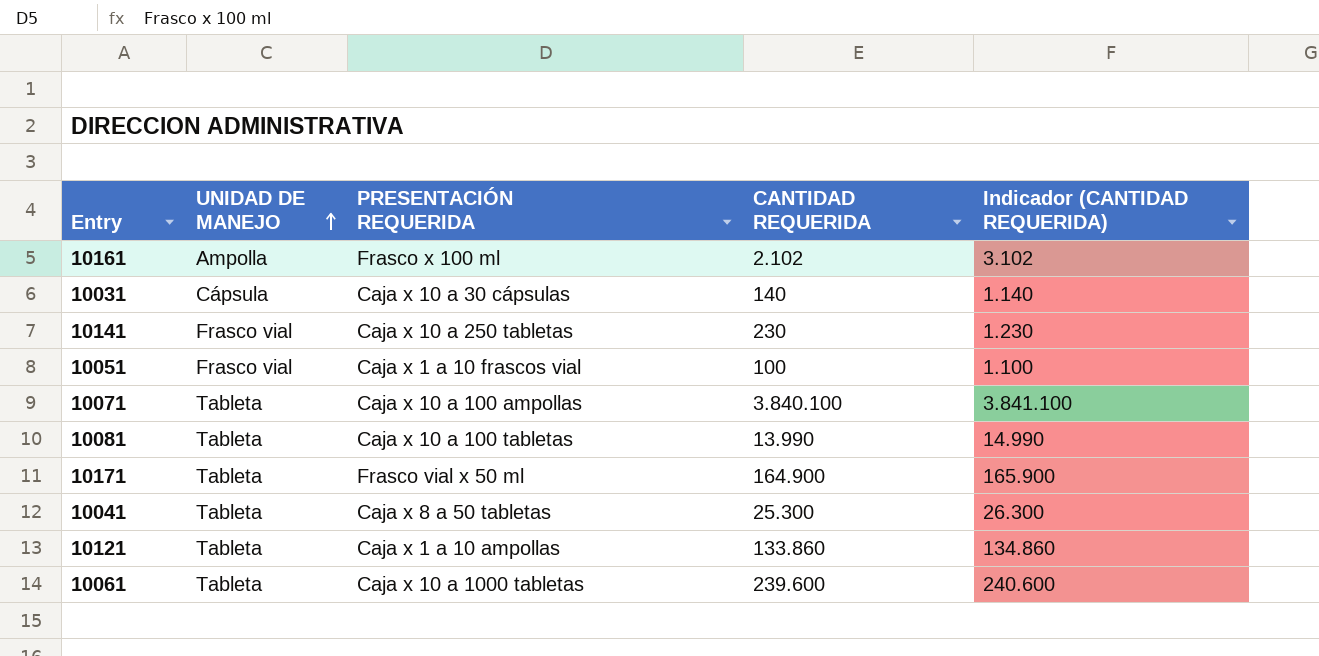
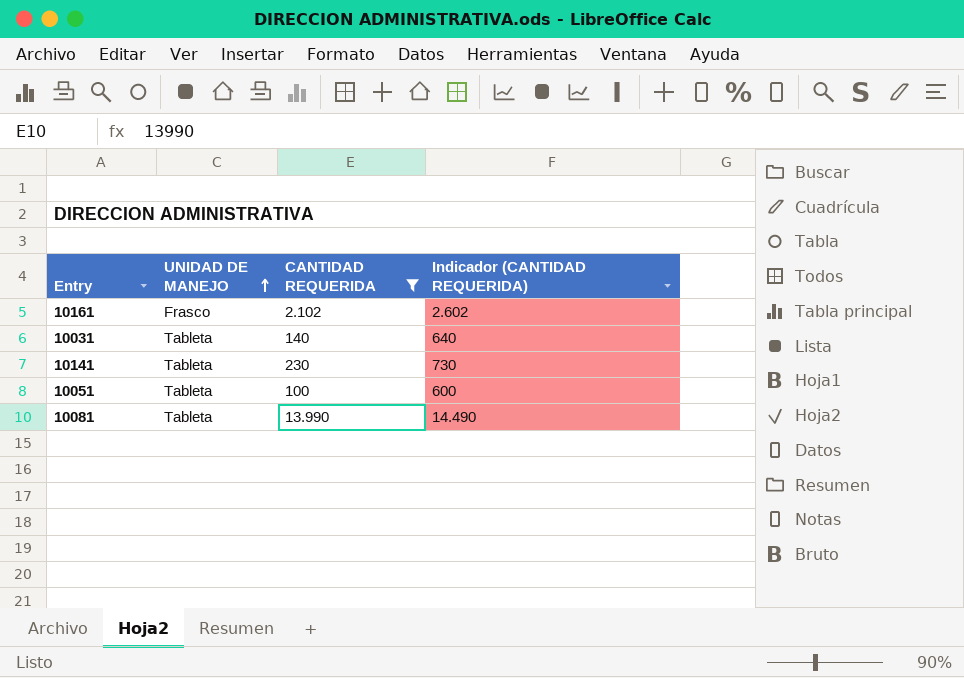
filter: none -> CANTIDAD REQUERIDA <= 13.990
column PRESENTACIÓN REQUERIDA | position: 3 -> none
column Indicador (CANTIDAD REQUERIDA) | formula: [CANTIDAD REQUERIDA] + 1000 -> [CANTIDAD REQUERIDA] + 500
10161 | UNIDAD DE MANEJO: Ampolla -> Frasco
10031 | UNIDAD DE MANEJO: Cápsula -> Tableta
10141 | UNIDAD DE MANEJO: Frasco vial -> Tableta
10051 | UNIDAD DE MANEJO: Frasco vial -> Tableta

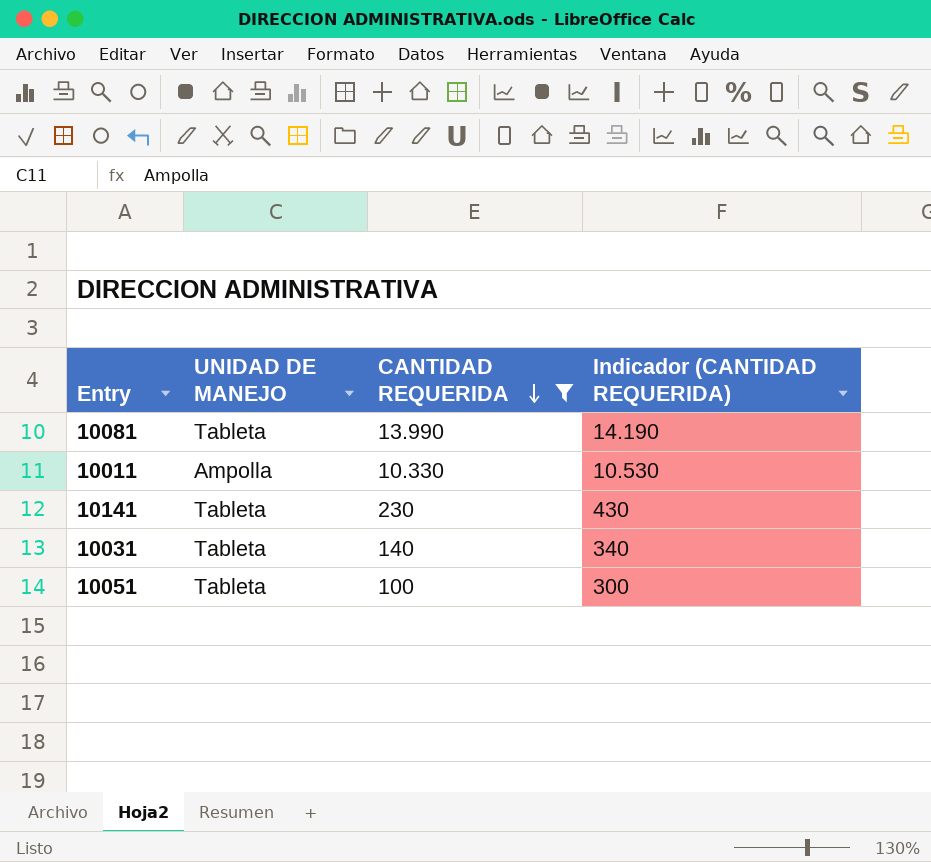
row order: UNIDAD DE MANEJO ascending -> CANTIDAD REQUERIDA descending
column Indicador (CANTIDAD REQUERIDA) | formula: [CANTIDAD REQUERIDA] + 500 -> [CANTIDAD REQUERIDA] + 200
row 10161: Frasco | 2.102 | 2.602 -> none
row 10011: none -> Ampolla | 10.330 | 10.530

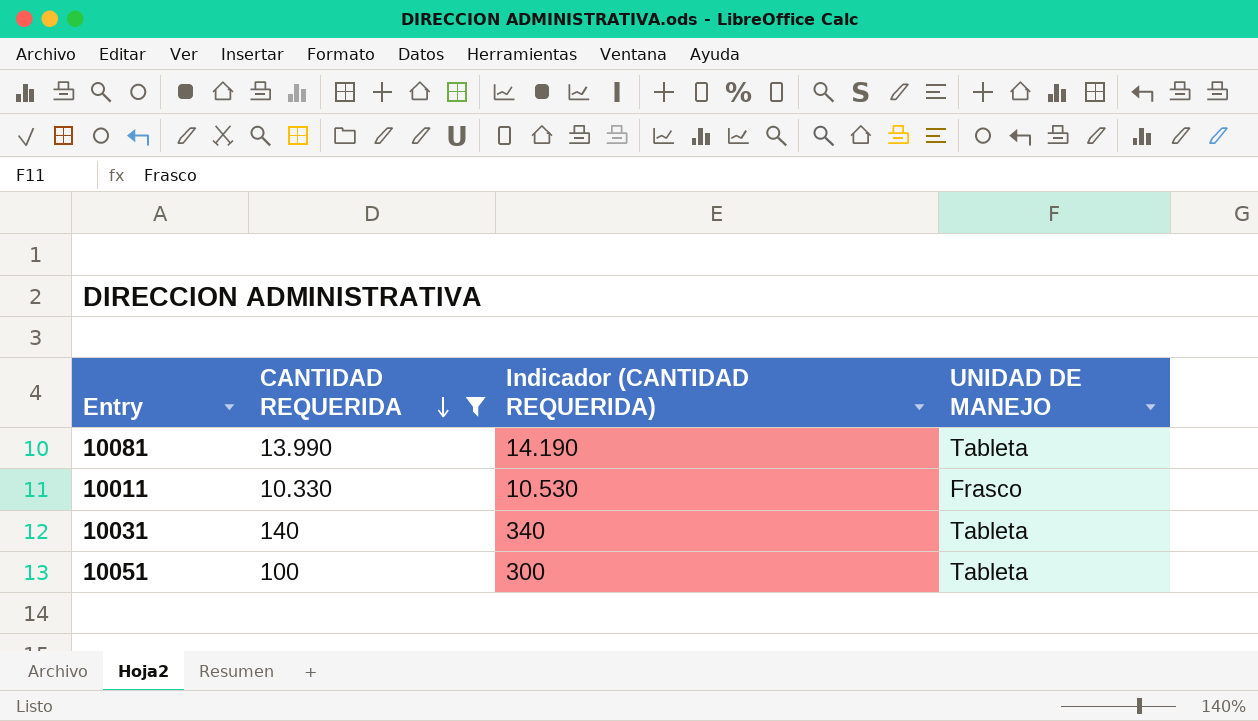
column UNIDAD DE MANEJO | position: 2 -> 4
row 10141: Tableta | 230 | 430 -> none
10011 | UNIDAD DE MANEJO: Ampolla -> Frasco

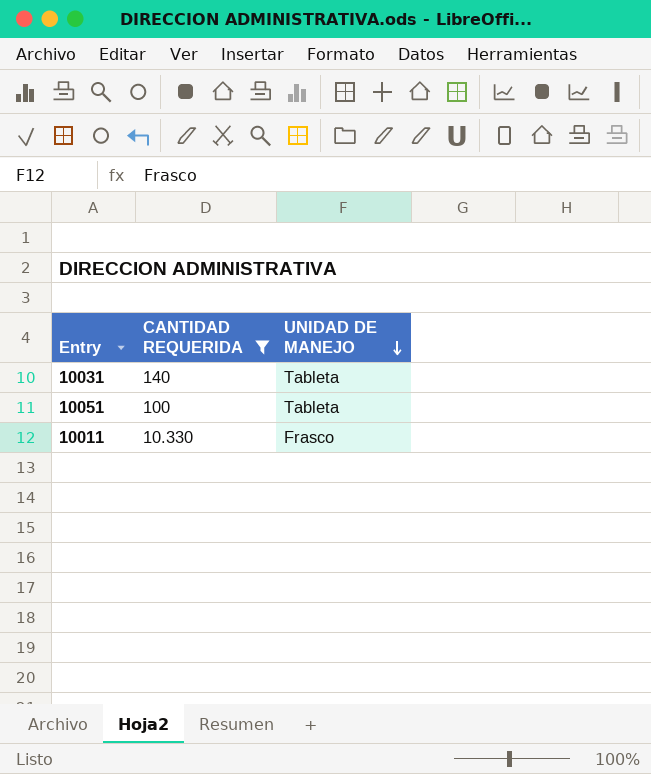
row order: CANTIDAD REQUERIDA descending -> UNIDAD DE MANEJO descending
column Indicador (CANTIDAD REQUERIDA) | formula: [CANTIDAD REQUERIDA] + 200 -> none
row 10081: 13.990 | 14.190 | Tableta -> none

